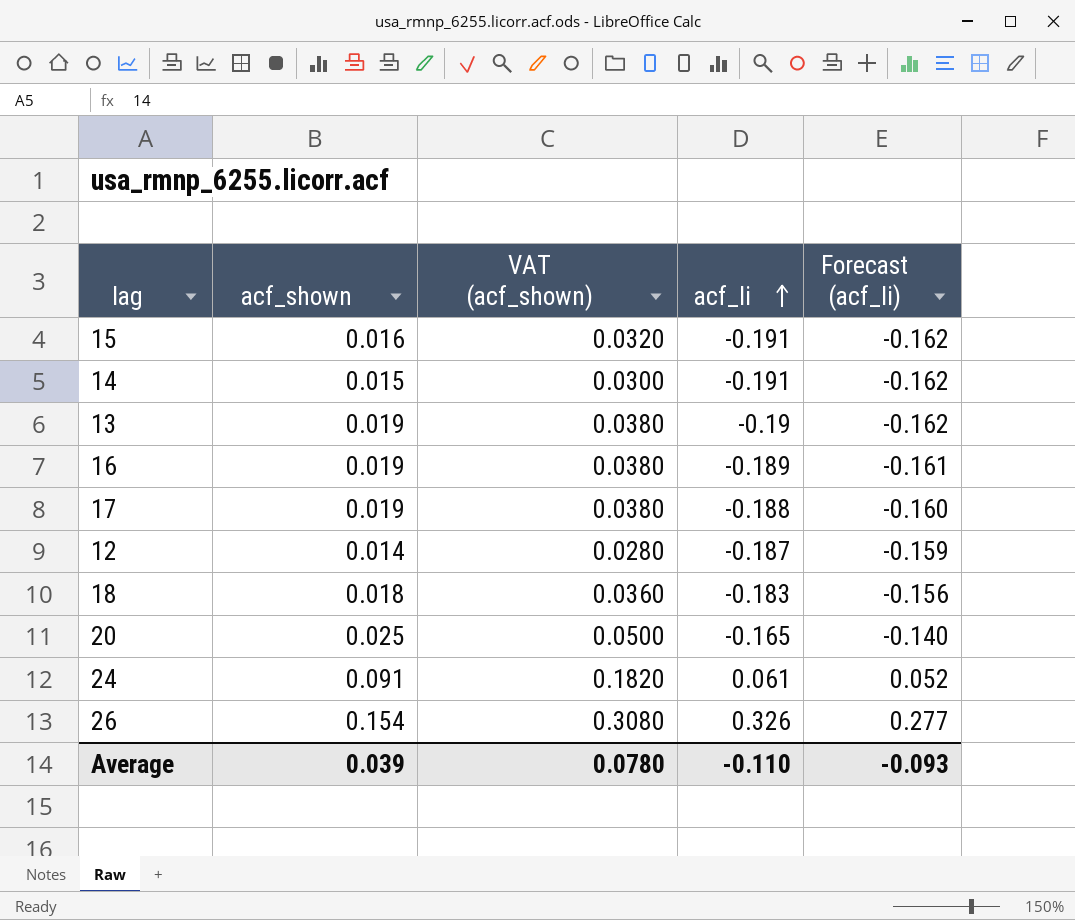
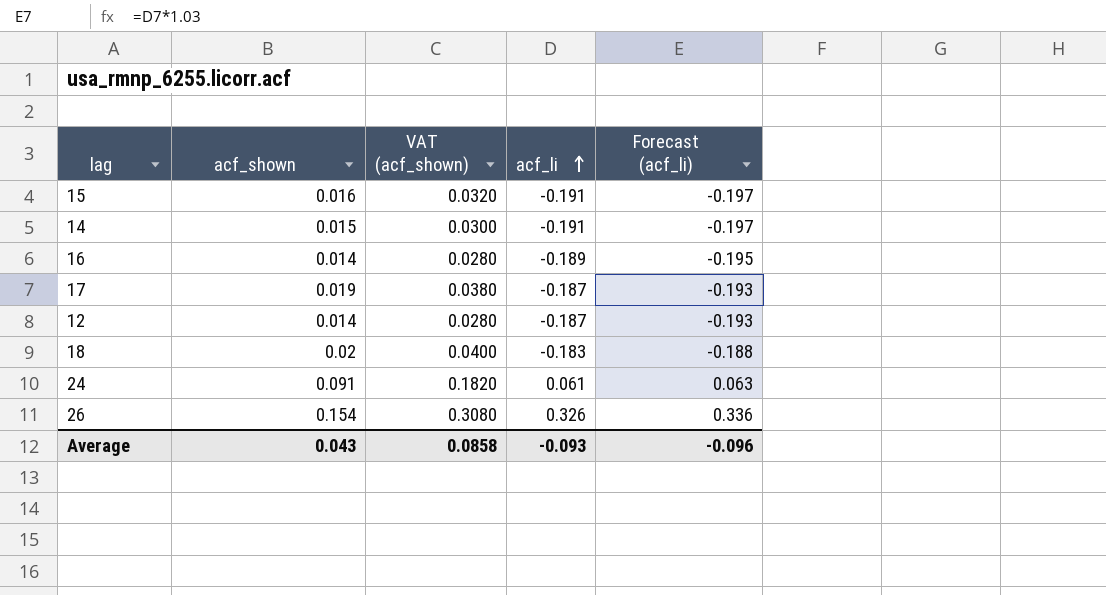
column Forecast (acf_li) | formula: [acf_li] * 0.85 -> [acf_li] * 1.03
row 13: 0.019 | 0.0380 | -0.19 | -0.162 -> none
row 20: 0.025 | 0.0500 | -0.165 | -0.140 -> none
16 | acf_shown: 0.019 -> 0.014
16 | VAT (acf_shown): 0.0380 -> 0.0280
17 | acf_li: -0.188 -> -0.187
18 | acf_shown: 0.018 -> 0.02
18 | VAT (acf_shown): 0.0360 -> 0.0400
Average | acf_shown: 0.039 -> 0.043
Average | VAT (acf_shown): 0.0780 -> 0.0858
Average | acf_li: -0.110 -> -0.093
Average | Forecast (acf_li): -0.093 -> -0.096

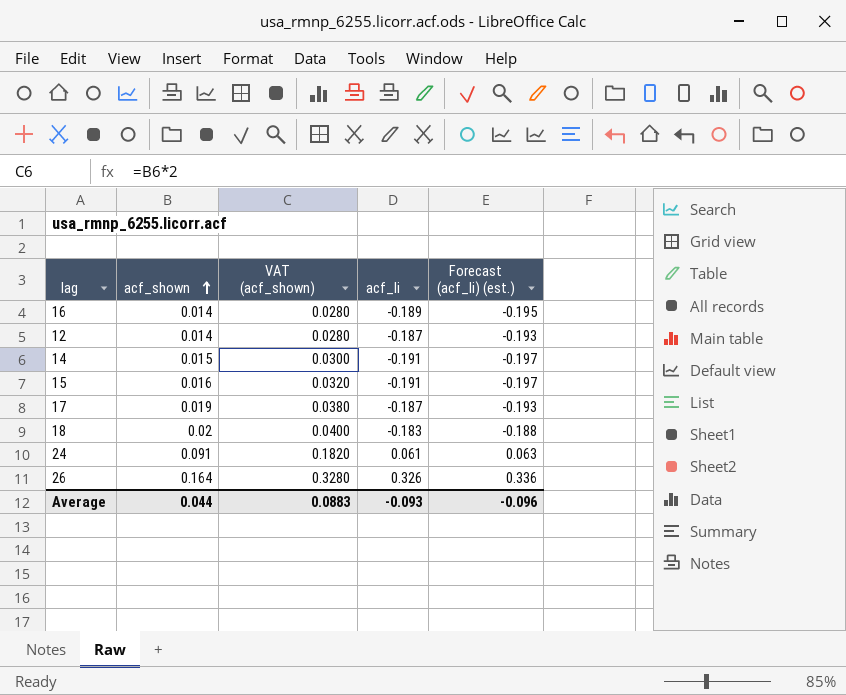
row order: acf_li ascending -> acf_shown ascending
column name: Forecast (acf_li) -> Forecast (acf_li) (est.)
26 | acf_shown: 0.154 -> 0.164
26 | VAT (acf_shown): 0.3080 -> 0.3280
Average | acf_shown: 0.043 -> 0.044
Average | VAT (acf_shown): 0.0858 -> 0.0883

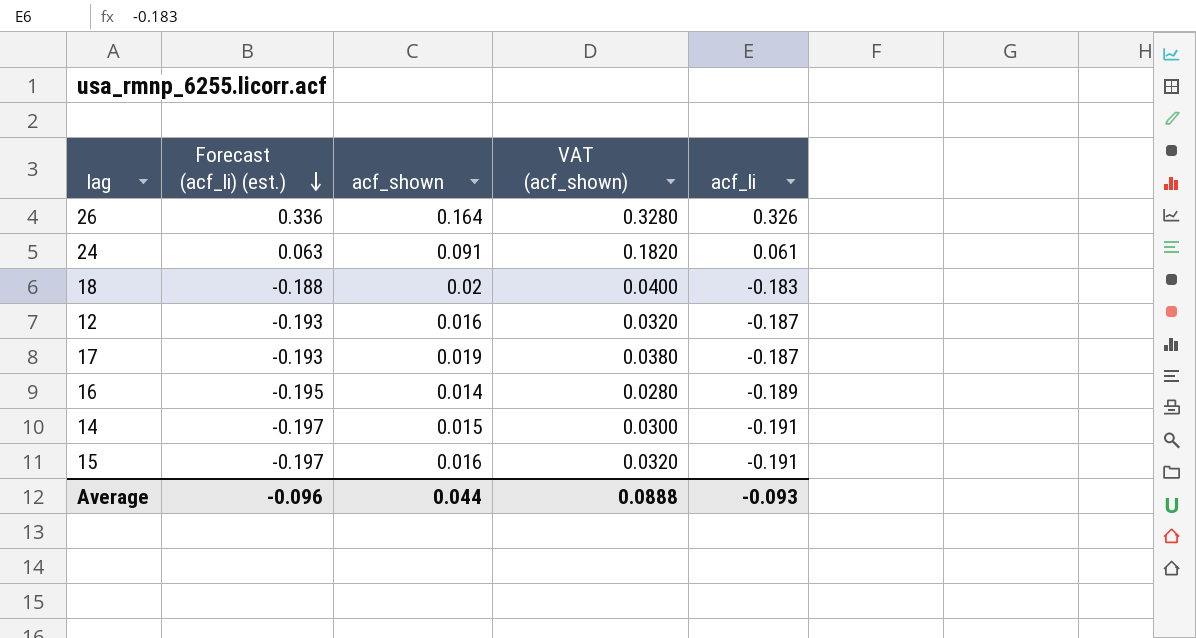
row order: acf_shown ascending -> Forecast (acf_li) (est.) descending
column Forecast (acf_li) (est.) | position: 5 -> 2
12 | acf_shown: 0.014 -> 0.016
12 | VAT (acf_shown): 0.0280 -> 0.0320
Average | VAT (acf_shown): 0.0883 -> 0.0888

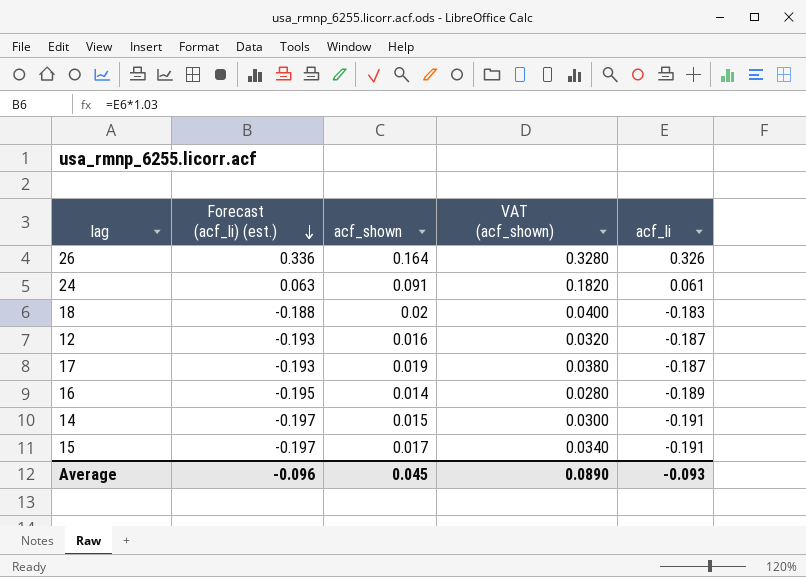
15 | acf_shown: 0.016 -> 0.017
15 | VAT (acf_shown): 0.0320 -> 0.0340
Average | acf_shown: 0.044 -> 0.045
Average | VAT (acf_shown): 0.0888 -> 0.0890

